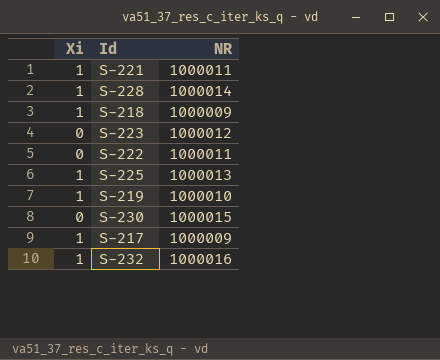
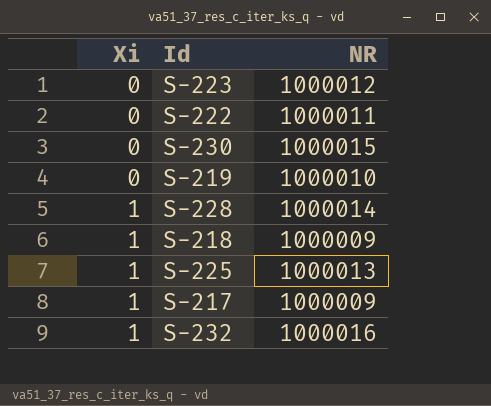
row order: none -> Xi ascending
row S-221: 1 | 1000011 -> none
S-219 | Xi: 1 -> 0

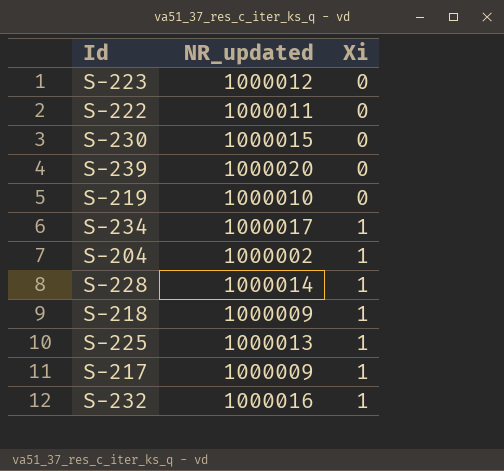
column name: NR -> NR_updated
column Xi | position: 1 -> 3
row S-239: none -> 1000020 | 0
row S-234: none -> 1000017 | 1
row S-204: none -> 1000002 | 1

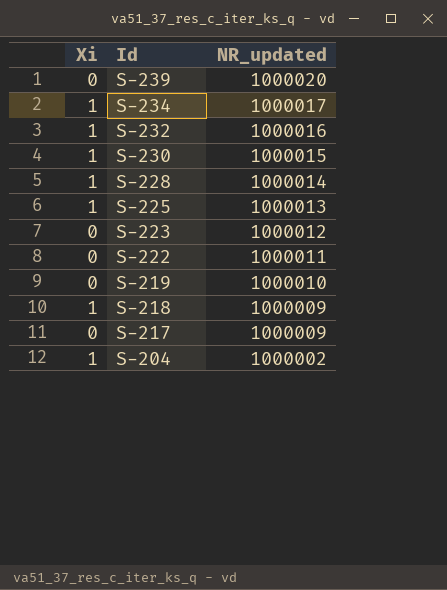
row order: Xi ascending -> Id descending
column Xi | position: 3 -> 1
S-230 | Xi: 0 -> 1
S-217 | Xi: 1 -> 0

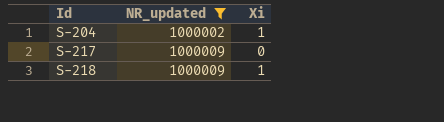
filter: none -> NR_updated <= 1000009
row order: Id descending -> Id ascending
column Xi | position: 1 -> 3

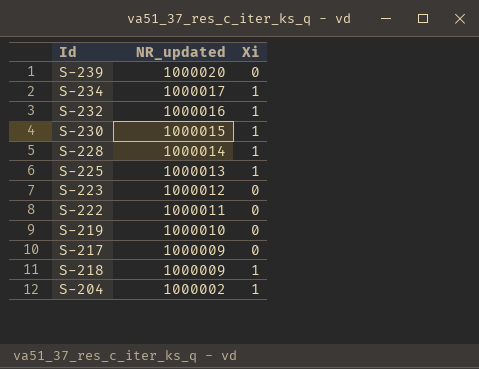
filter: NR_updated <= 1000009 -> none
row order: Id ascending -> NR_updated descending

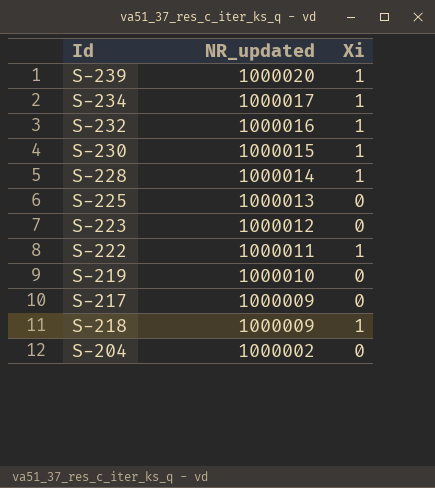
S-239 | Xi: 0 -> 1
S-225 | Xi: 1 -> 0
S-222 | Xi: 0 -> 1
S-204 | Xi: 1 -> 0

